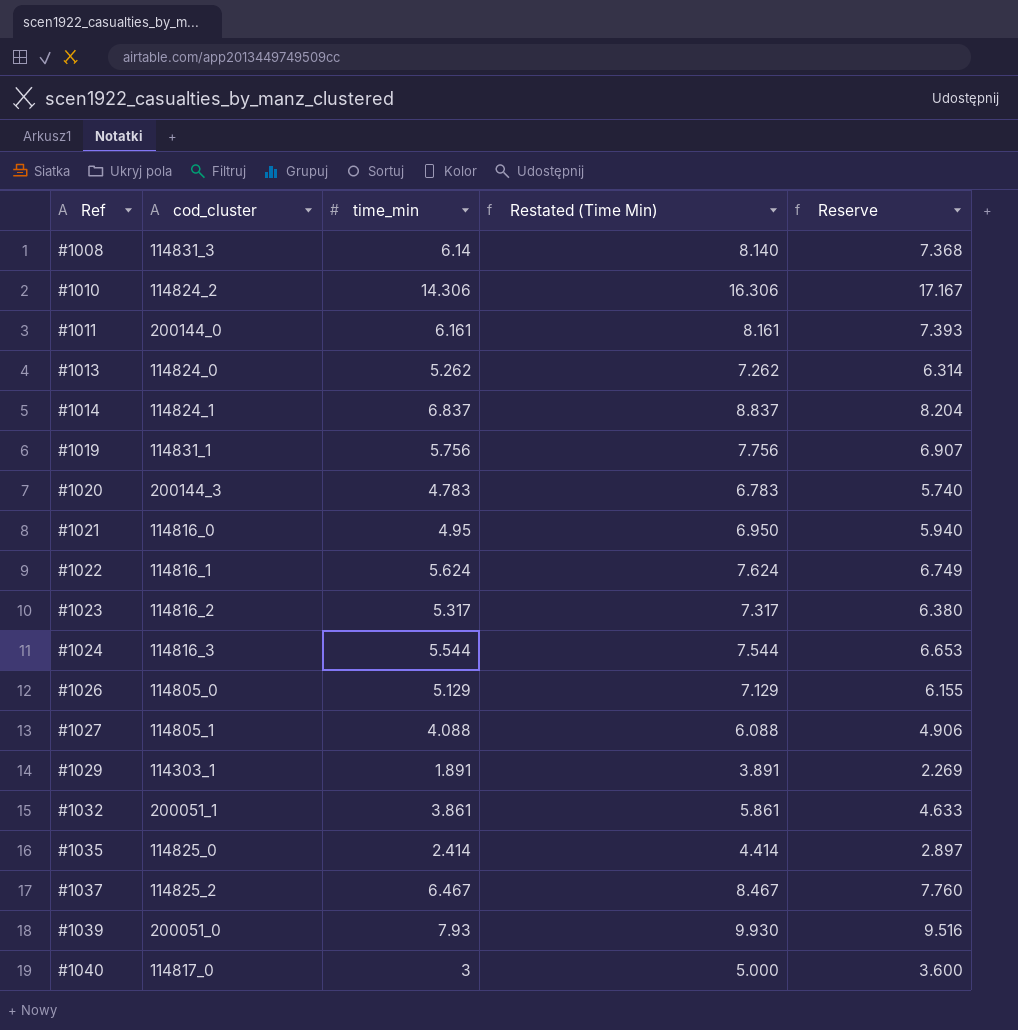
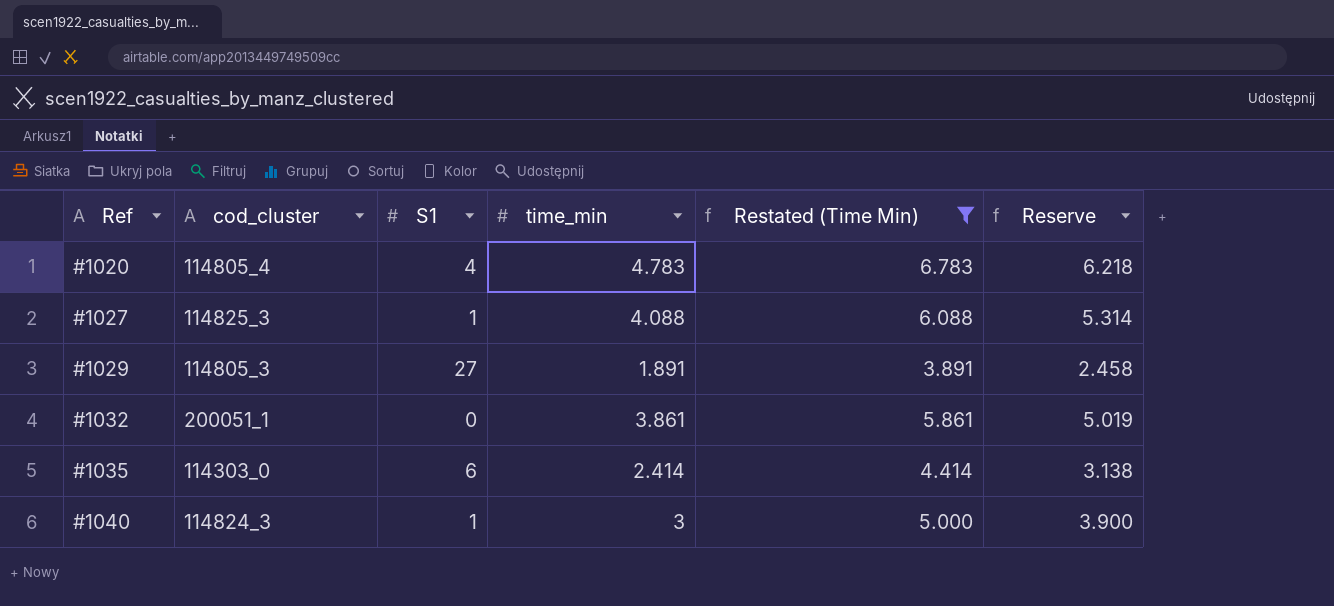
filter: none -> Restated (Time Min) <= 6.783
column S1 | position: none -> 3
column Reserve | formula: [time_min] * 1.2 -> [time_min] * 1.3
#1020 | cod_cluster: 200144_3 -> 114805_4
#1027 | cod_cluster: 114805_1 -> 114825_3
#1029 | cod_cluster: 114303_1 -> 114805_3
#1035 | cod_cluster: 114825_0 -> 114303_0
#1040 | cod_cluster: 114817_0 -> 114824_3

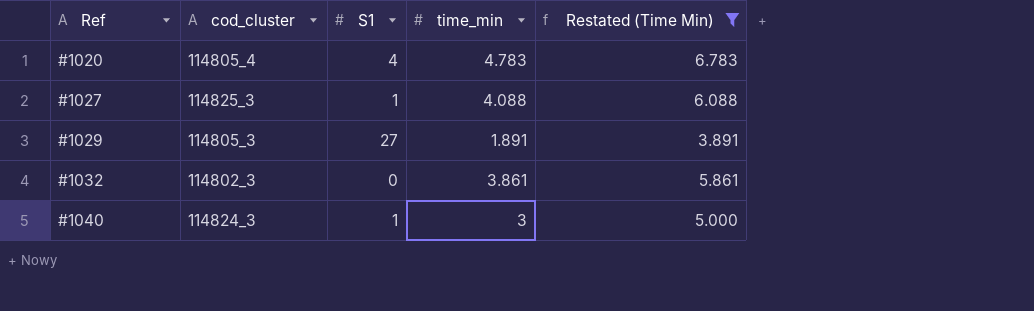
column Reserve | formula: [time_min] * 1.3 -> none
row #1035: 114303_0 | 6 | 2.414 | 4.414 | 3.138 -> none
#1032 | cod_cluster: 200051_1 -> 114802_3

